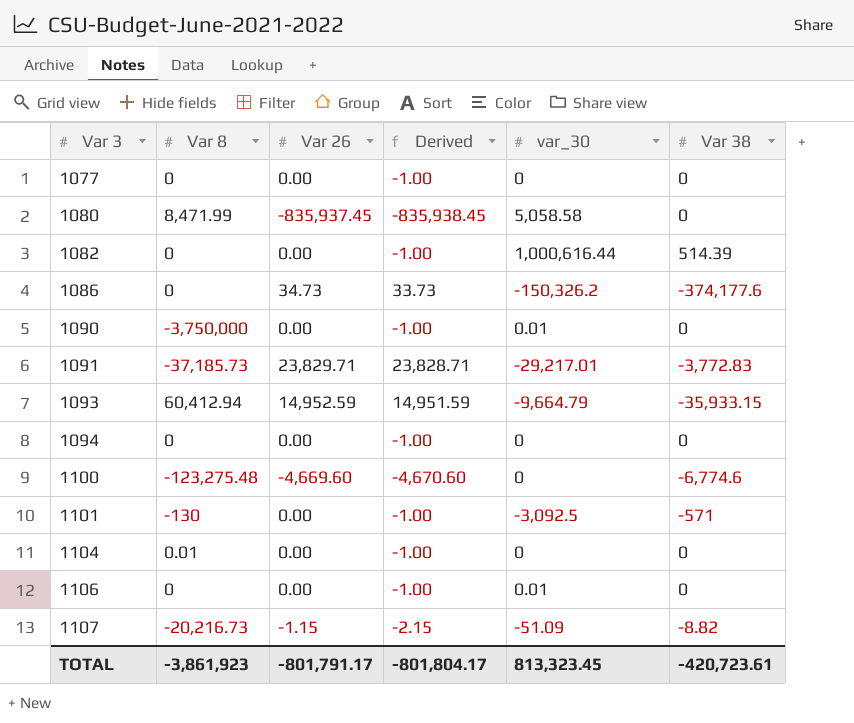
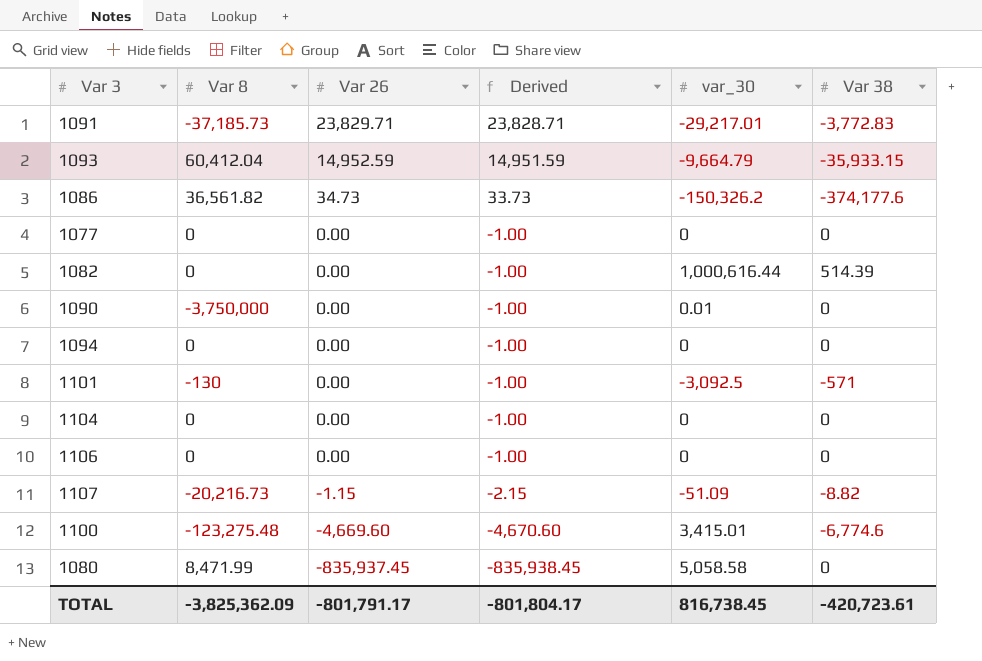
row order: Var 3 ascending -> Var 26 descending
1093 | Var 8: 60,412.94 -> 60,412.04
1086 | Var 8: 0 -> 36,561.82
1104 | Var 8: 0.01 -> 0
1106 | var_30: 0.01 -> 0
1100 | var_30: 0 -> 3,415.01
TOTAL | Var 8: -3,861,923 -> -3,825,362.09
TOTAL | var_30: 813,323.45 -> 816,738.45

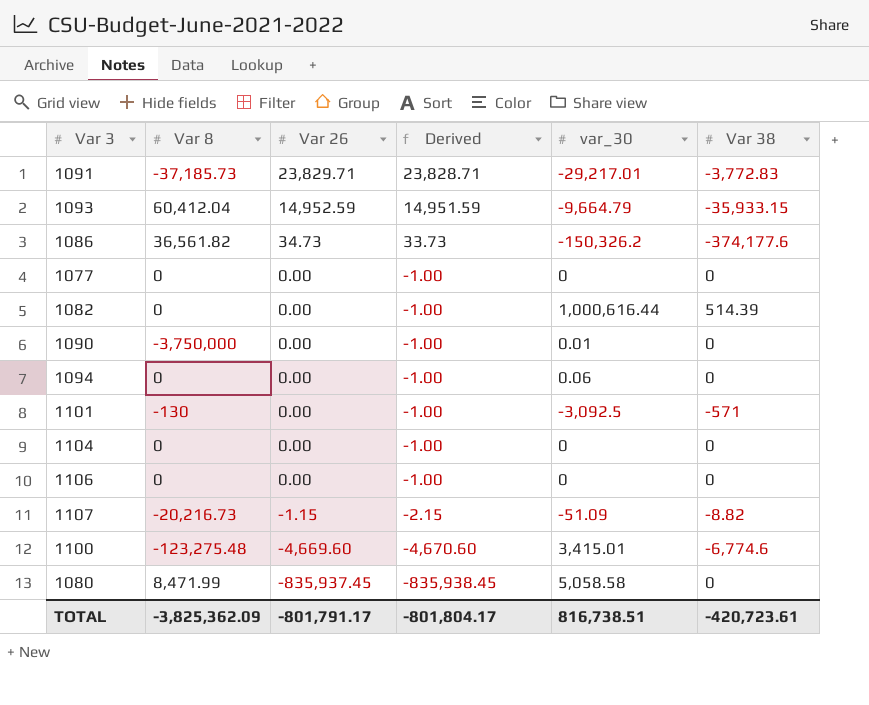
1094 | var_30: 0 -> 0.06
TOTAL | var_30: 816,738.45 -> 816,738.51

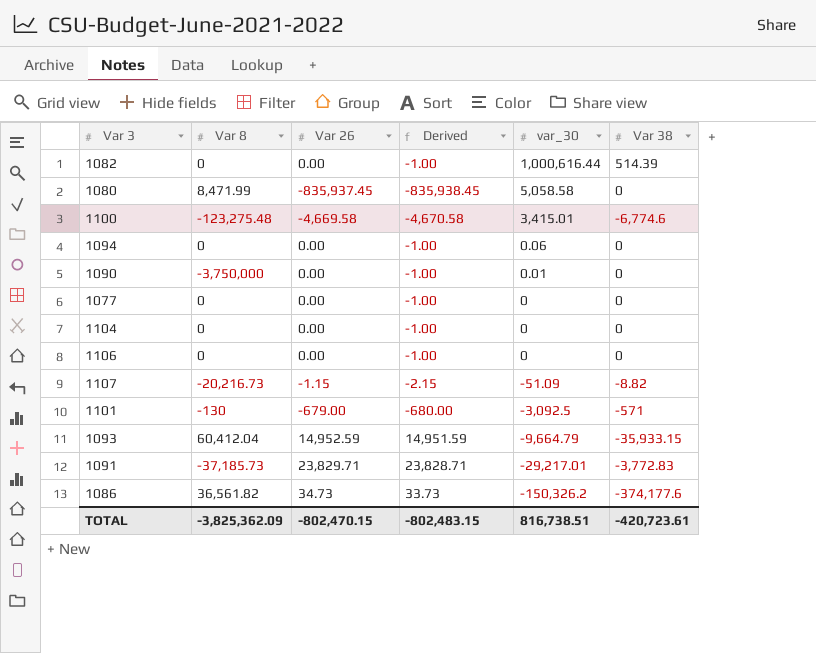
row order: Var 26 descending -> var_30 descending
1100 | Var 26: -4,669.60 -> -4,669.58
1100 | Derived: -4,670.60 -> -4,670.58
1101 | Var 26: 0.00 -> -679.00
1101 | Derived: -1.00 -> -680.00
TOTAL | Var 26: -801,791.17 -> -802,470.15
TOTAL | Derived: -801,804.17 -> -802,483.15

